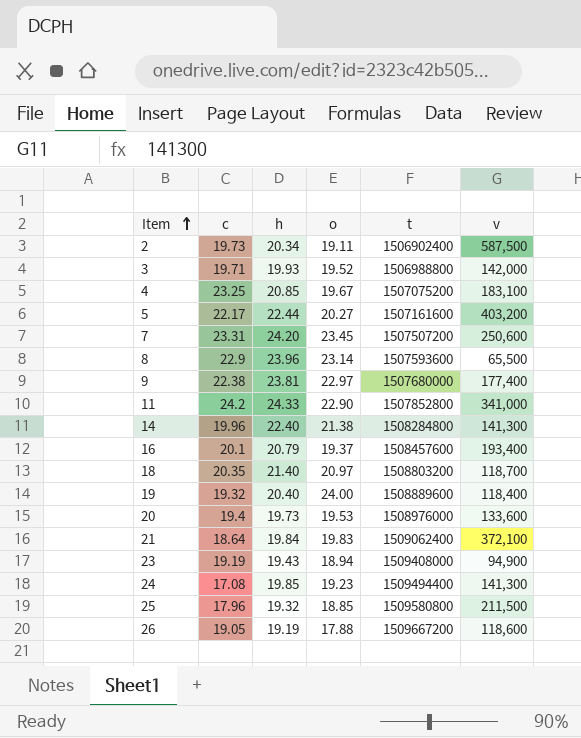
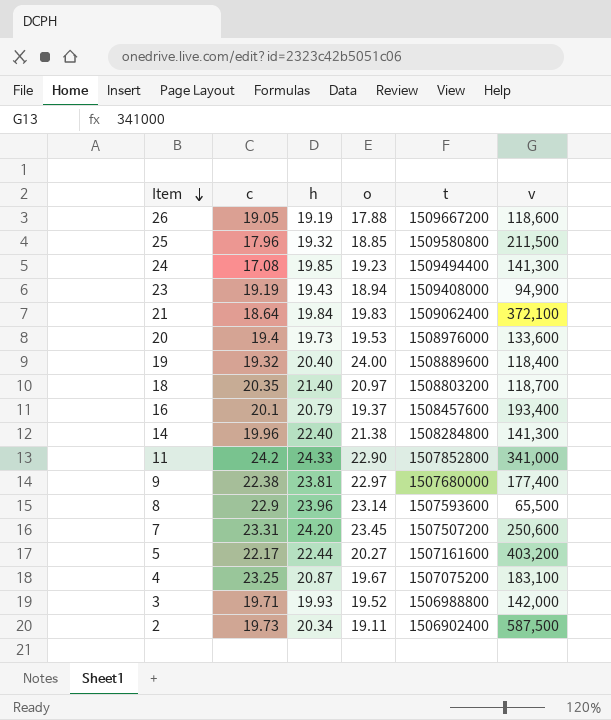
row order: Item ascending -> Item descending
4 | h: 20.85 -> 20.87

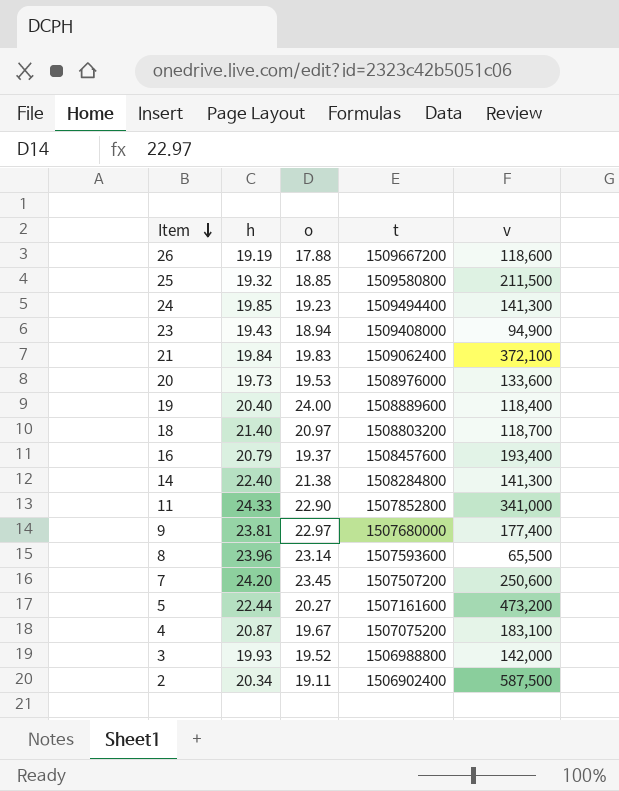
column c | position: 2 -> none
5 | v: 403,200 -> 473,200

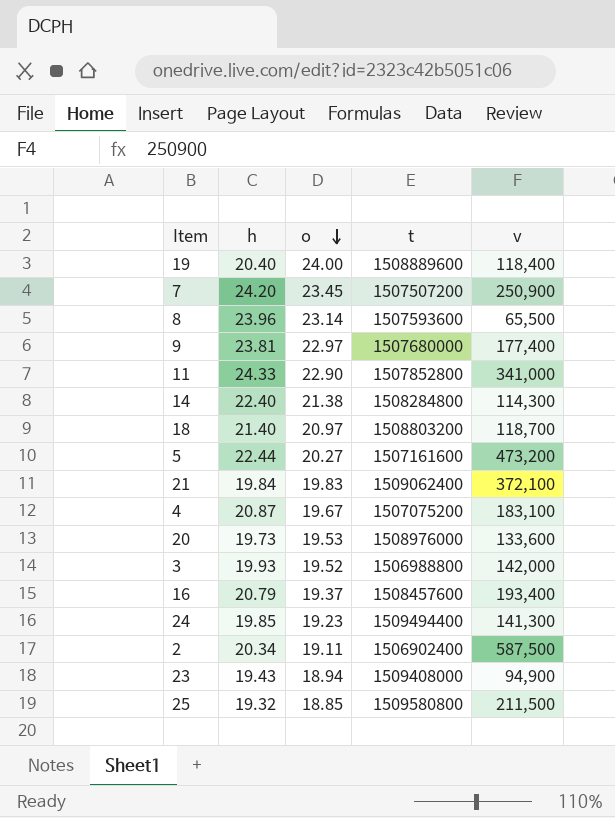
row order: Item descending -> o descending
row 26: 19.19 | 17.88 | 1509667200 | 118,600 -> none
7 | v: 250,600 -> 250,900
14 | v: 141,300 -> 114,300

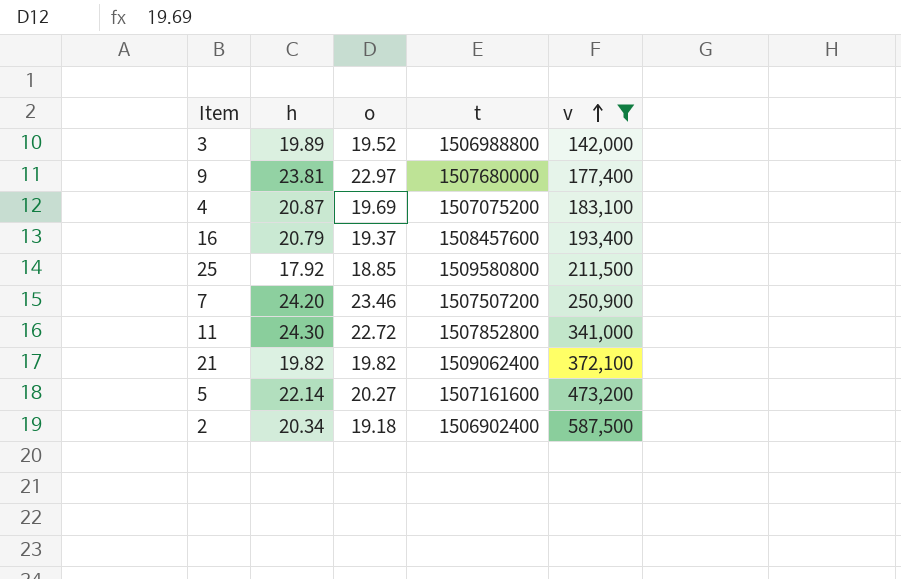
filter: none -> v >= 142,000
row order: o descending -> v ascending
3 | h: 19.93 -> 19.89
4 | o: 19.67 -> 19.69
25 | h: 19.32 -> 17.92
7 | o: 23.45 -> 23.46
11 | h: 24.33 -> 24.30
11 | o: 22.90 -> 22.72
21 | h: 19.84 -> 19.82
21 | o: 19.83 -> 19.82
5 | h: 22.44 -> 22.14
2 | o: 19.11 -> 19.18

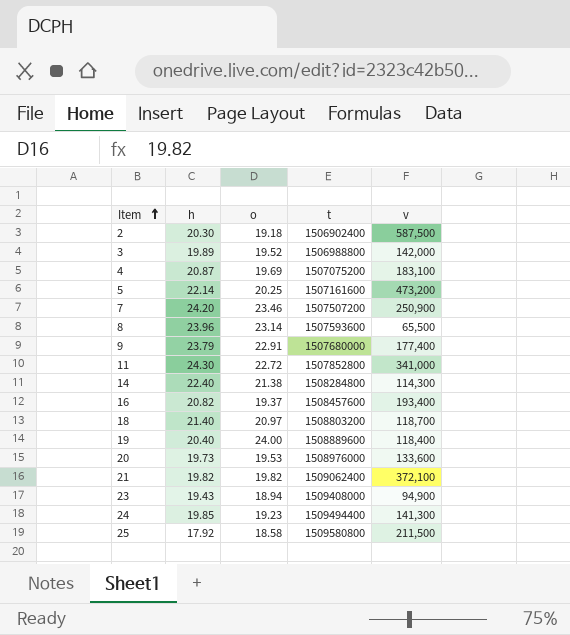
filter: v >= 142,000 -> none
row order: v ascending -> Item ascending
2 | h: 20.34 -> 20.30
5 | o: 20.27 -> 20.25
9 | h: 23.81 -> 23.79
9 | o: 22.97 -> 22.91
16 | h: 20.79 -> 20.82
25 | o: 18.85 -> 18.58

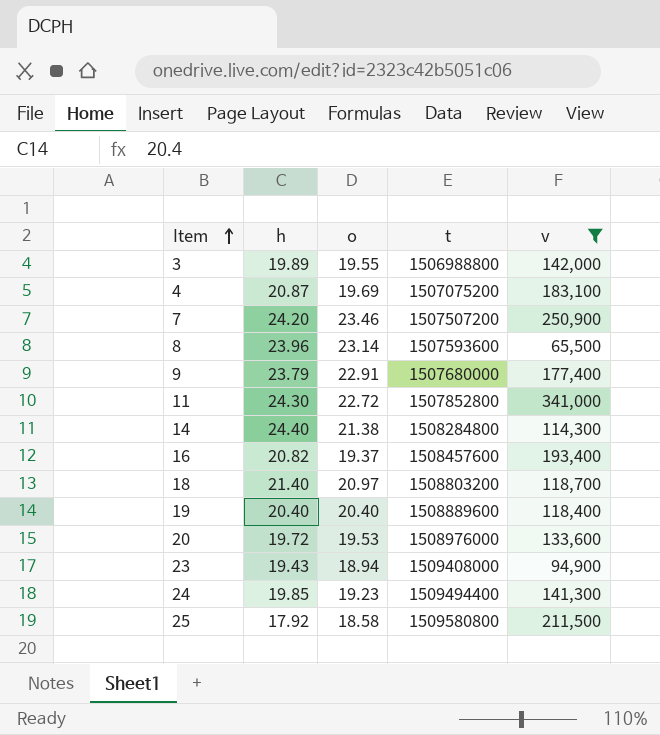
filter: none -> v <= 341,000
3 | o: 19.52 -> 19.55
14 | h: 22.40 -> 24.40
19 | o: 24.00 -> 20.40
20 | h: 19.73 -> 19.72

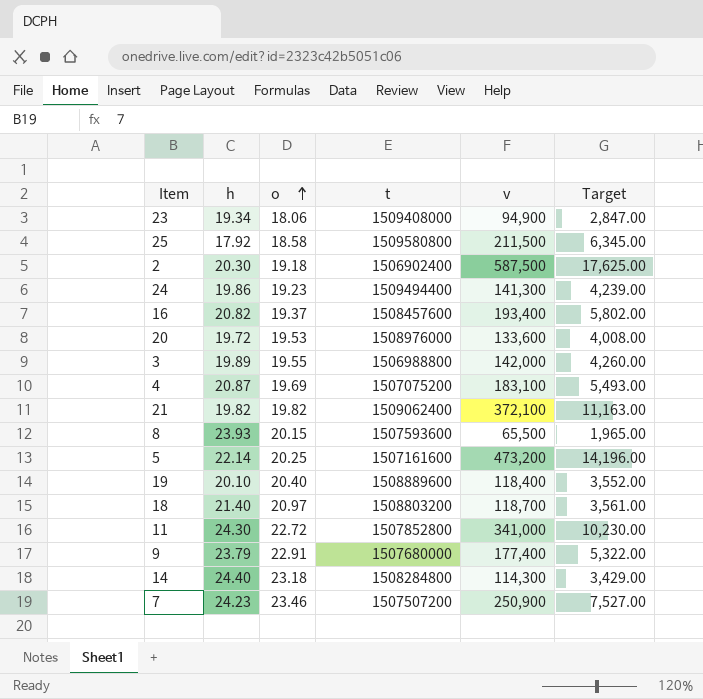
filter: v <= 341,000 -> none
row order: Item ascending -> o ascending
column Target | formula: none -> [v] * 0.03
23 | h: 19.43 -> 19.34
23 | o: 18.94 -> 18.06
24 | h: 19.85 -> 19.86
8 | h: 23.96 -> 23.93
8 | o: 23.14 -> 20.15
19 | h: 20.40 -> 20.10
14 | o: 21.38 -> 23.18
7 | h: 24.20 -> 24.23

